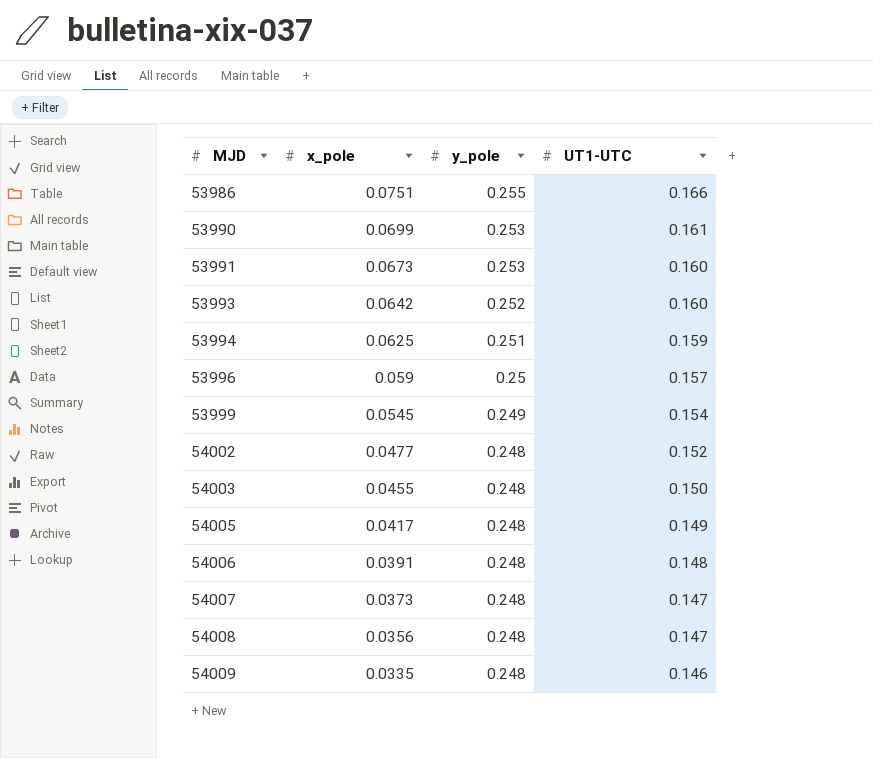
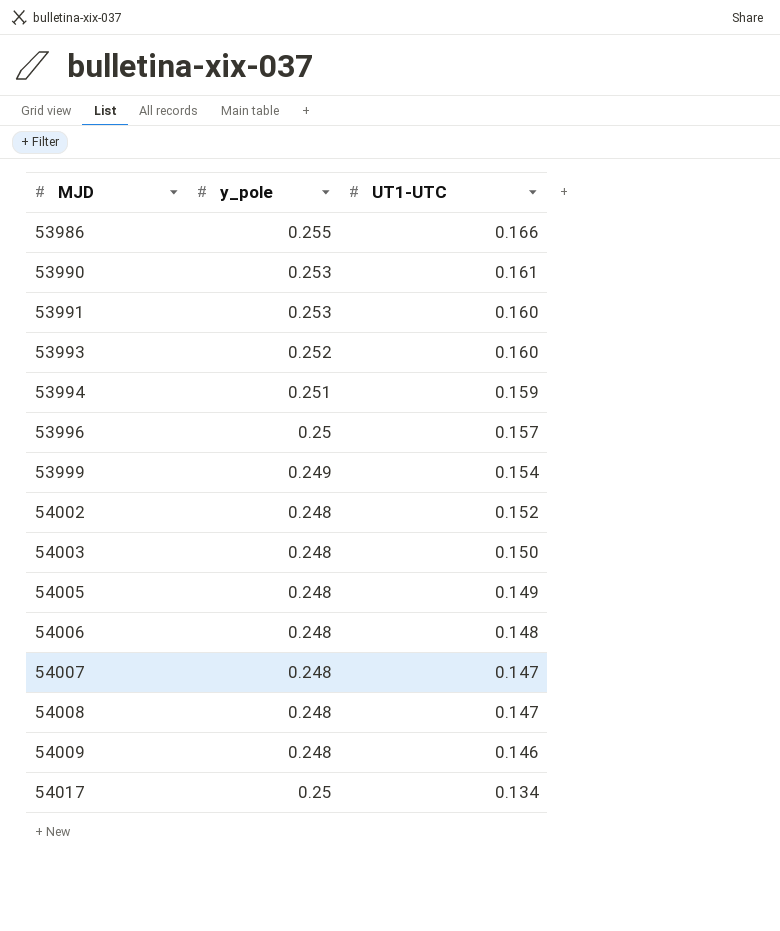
column x_pole | position: 2 -> none
row 54017: none -> 0.25 | 0.134

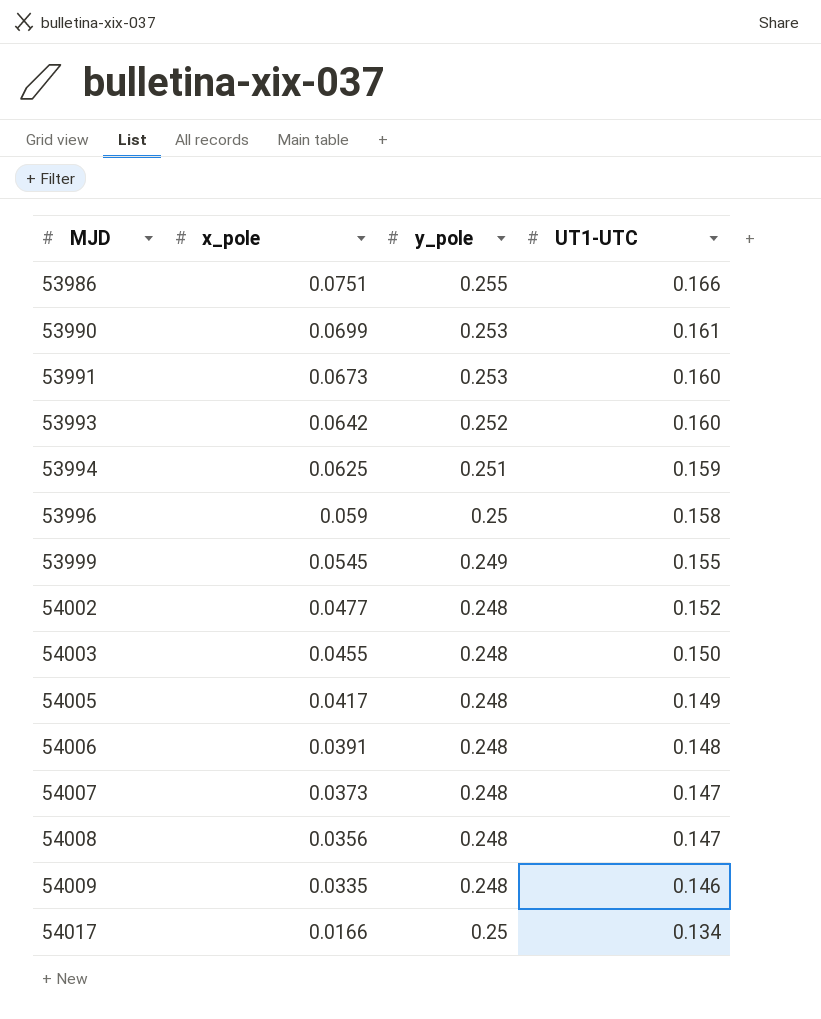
column x_pole | position: none -> 2
53996 | UT1-UTC: 0.157 -> 0.158
53999 | UT1-UTC: 0.154 -> 0.155

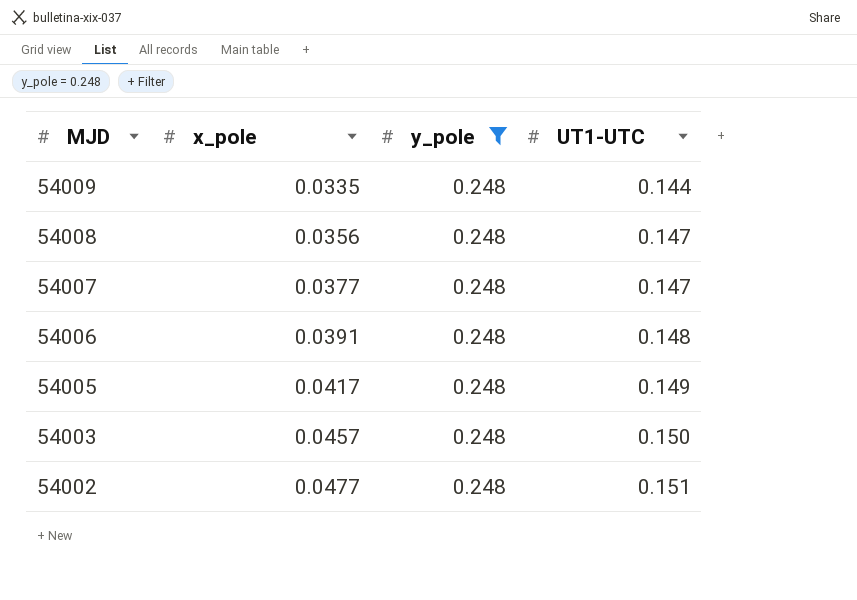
filter: none -> y_pole = 0.248
row order: MJD ascending -> MJD descending
54009 | UT1-UTC: 0.146 -> 0.144
54007 | x_pole: 0.0373 -> 0.0377
54003 | x_pole: 0.0455 -> 0.0457
54002 | UT1-UTC: 0.152 -> 0.151

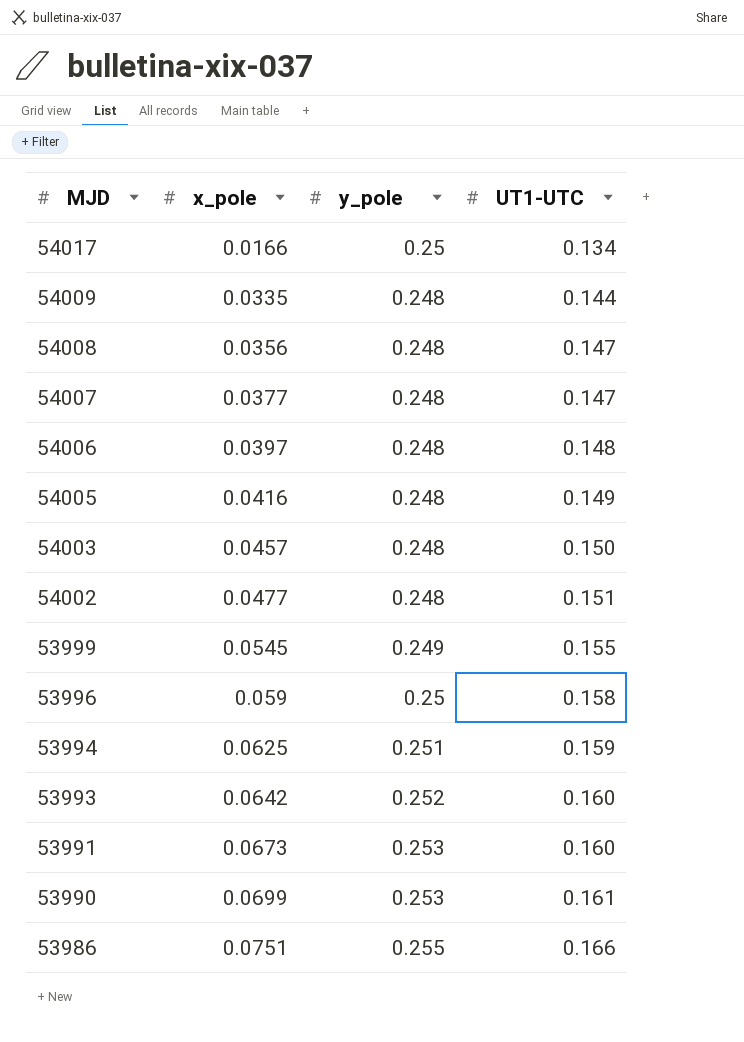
filter: y_pole = 0.248 -> none
54006 | x_pole: 0.0391 -> 0.0397
54005 | x_pole: 0.0417 -> 0.0416

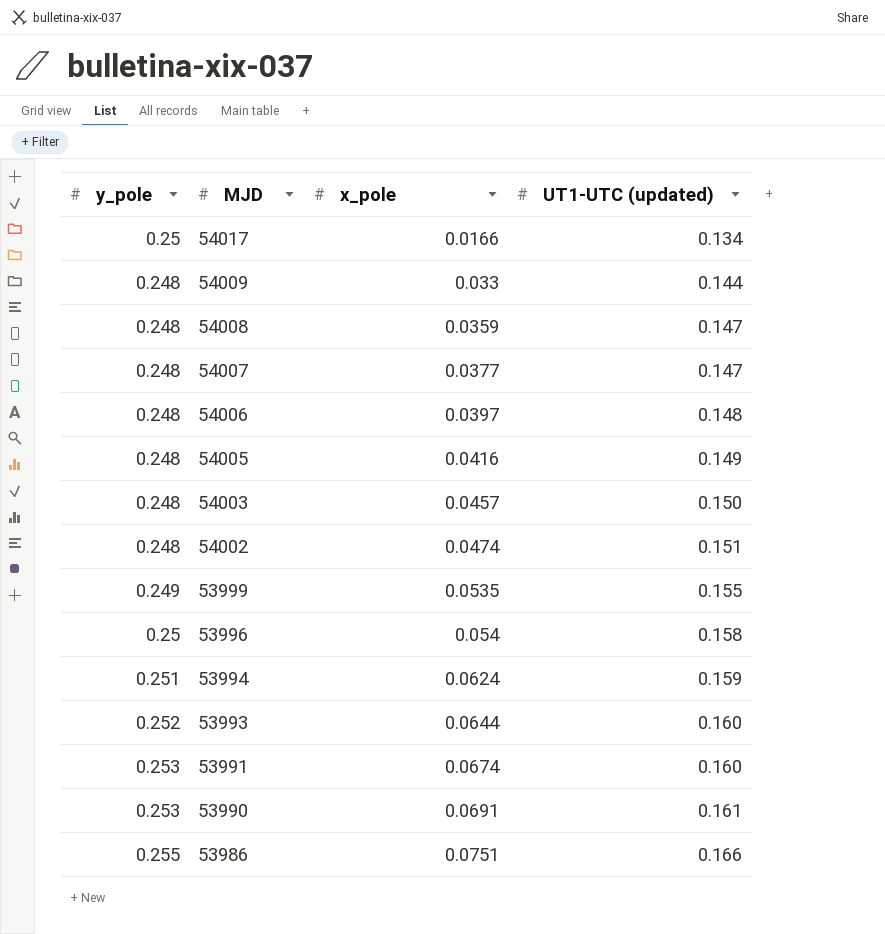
column y_pole | position: 3 -> 1
column name: UT1-UTC -> UT1-UTC (updated)
54009 | x_pole: 0.0335 -> 0.033
54008 | x_pole: 0.0356 -> 0.0359
54002 | x_pole: 0.0477 -> 0.0474
53999 | x_pole: 0.0545 -> 0.0535
53996 | x_pole: 0.059 -> 0.054
53994 | x_pole: 0.0625 -> 0.0624
53993 | x_pole: 0.0642 -> 0.0644
53991 | x_pole: 0.0673 -> 0.0674
53990 | x_pole: 0.0699 -> 0.0691

